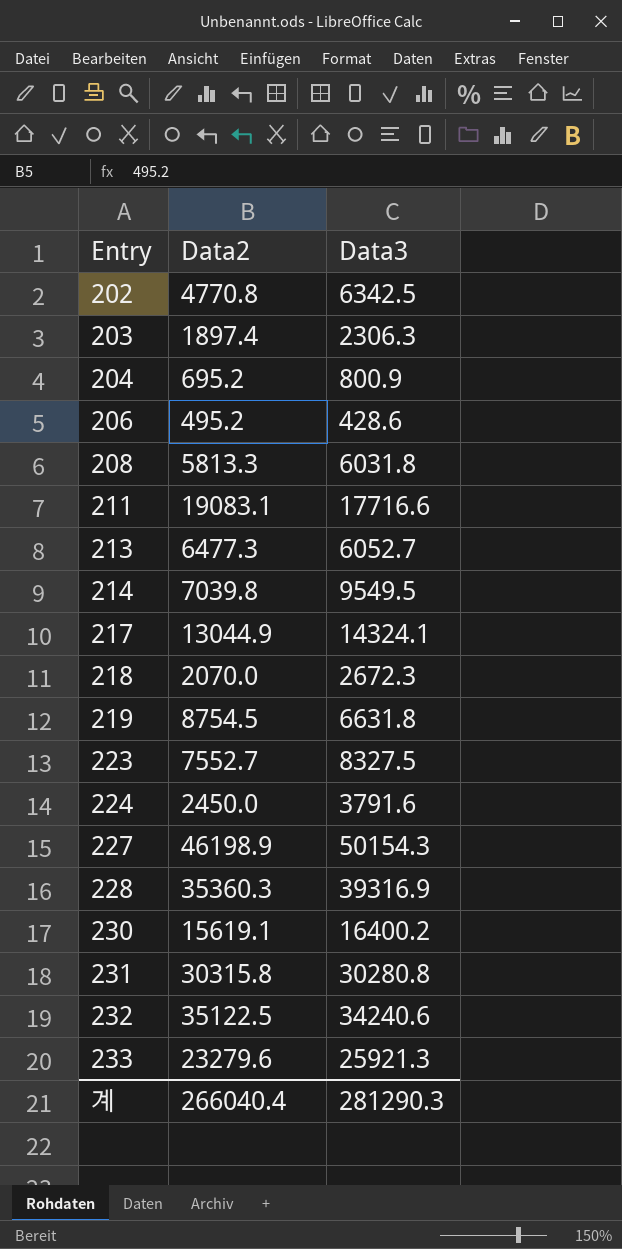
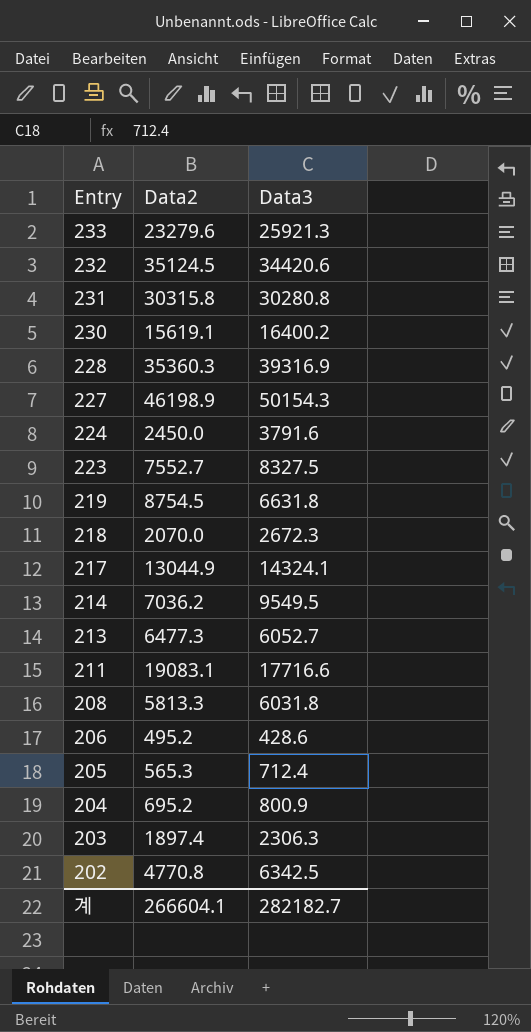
row order: Entry ascending -> Entry descending
232 | Data2: 35122.5 -> 35124.5
232 | Data3: 34240.6 -> 34420.6
214 | Data2: 7039.8 -> 7036.2
row 205: none -> 565.3 | 712.4
계 | Data2: 266040.4 -> 266604.1
계 | Data3: 281290.3 -> 282182.7

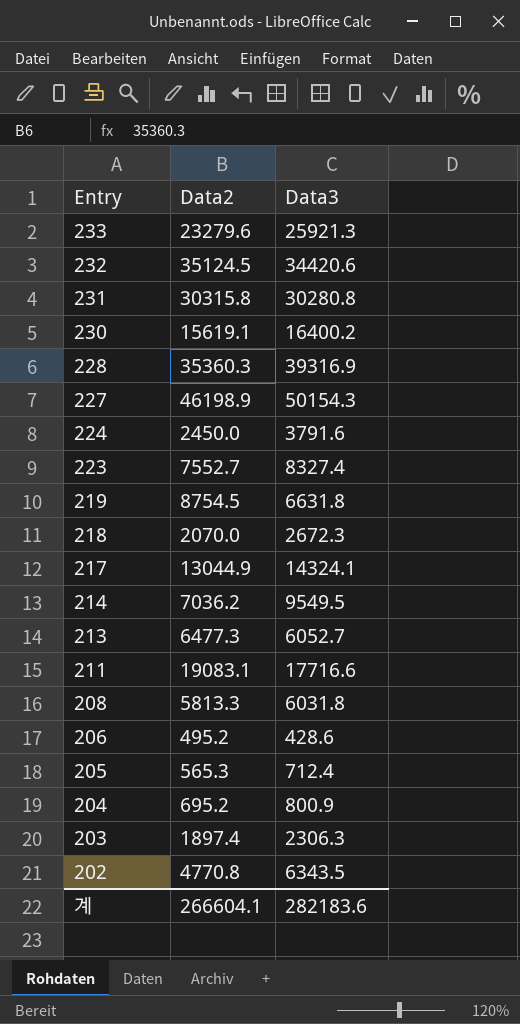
223 | Data3: 8327.5 -> 8327.4
202 | Data3: 6342.5 -> 6343.5
계 | Data3: 282182.7 -> 282183.6

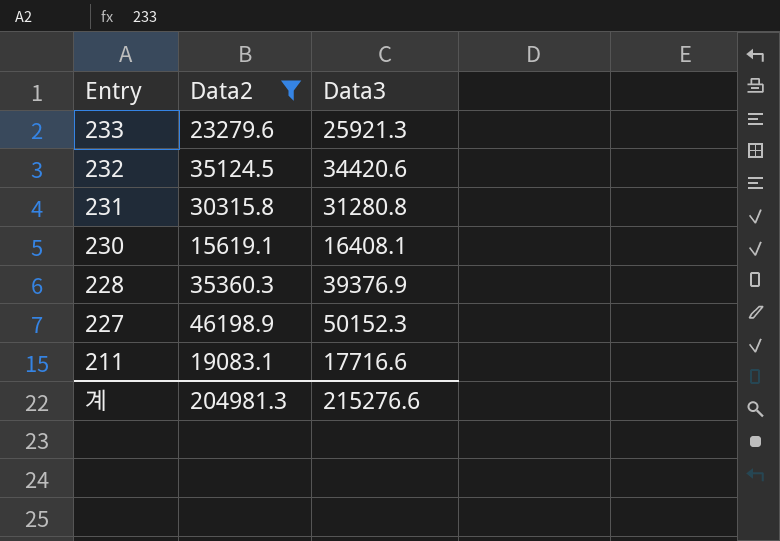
filter: none -> Data2 >= 15619.1
231 | Data3: 30280.8 -> 31280.8
230 | Data3: 16400.2 -> 16408.1
228 | Data3: 39316.9 -> 39376.9
227 | Data3: 50154.3 -> 50152.3
계 | Data2: 266604.1 -> 204981.3
계 | Data3: 282183.6 -> 215276.6

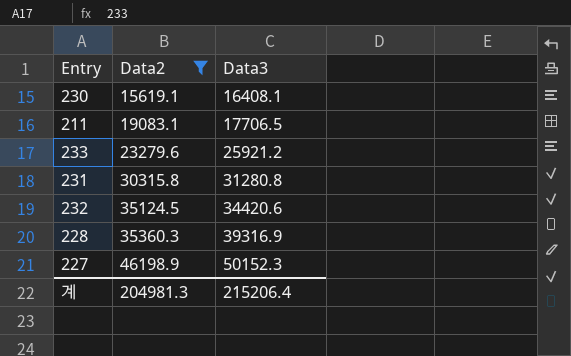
row order: Entry descending -> Data2 ascending
211 | Data3: 17716.6 -> 17706.5
233 | Data3: 25921.3 -> 25921.2
228 | Data3: 39376.9 -> 39316.9
계 | Data3: 215276.6 -> 215206.4

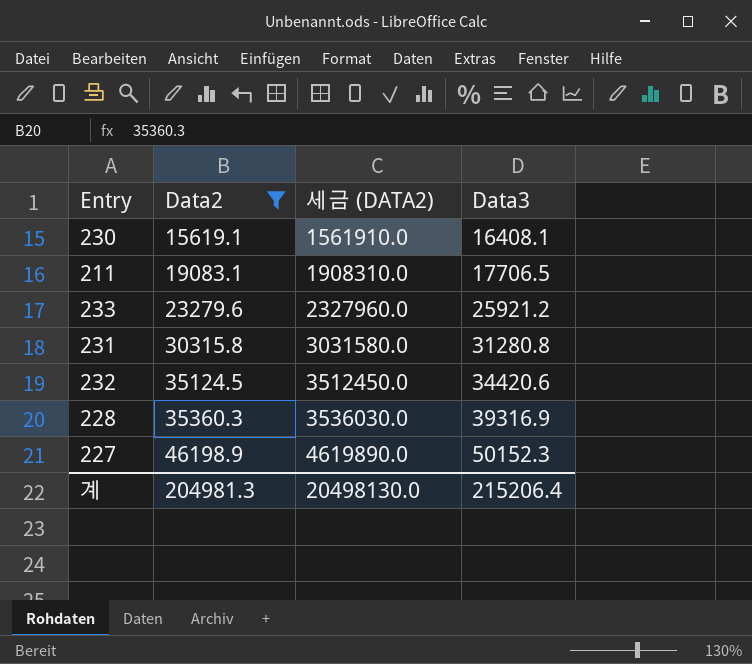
column 세금 (DATA2) | formula: none -> [Data2] * 100

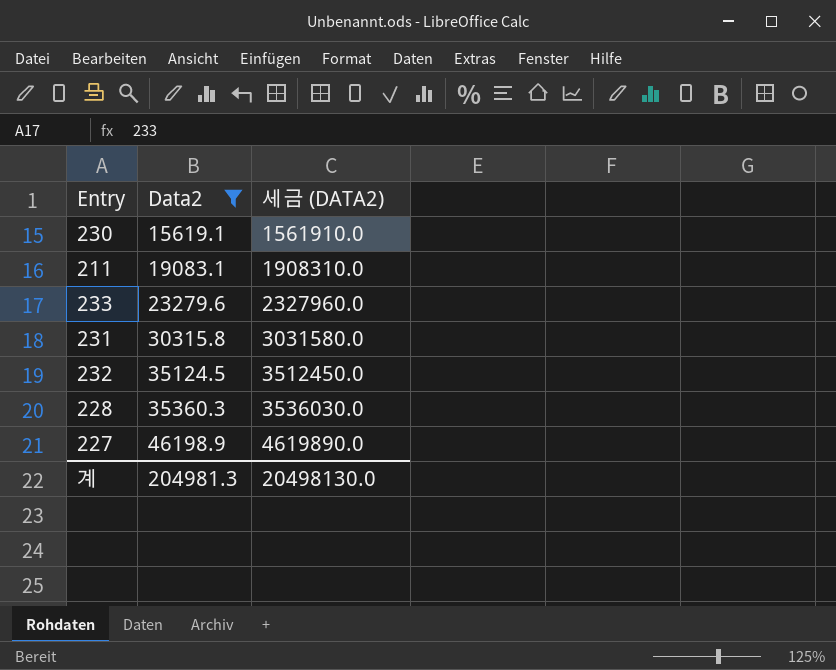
column Data3 | position: 4 -> none

